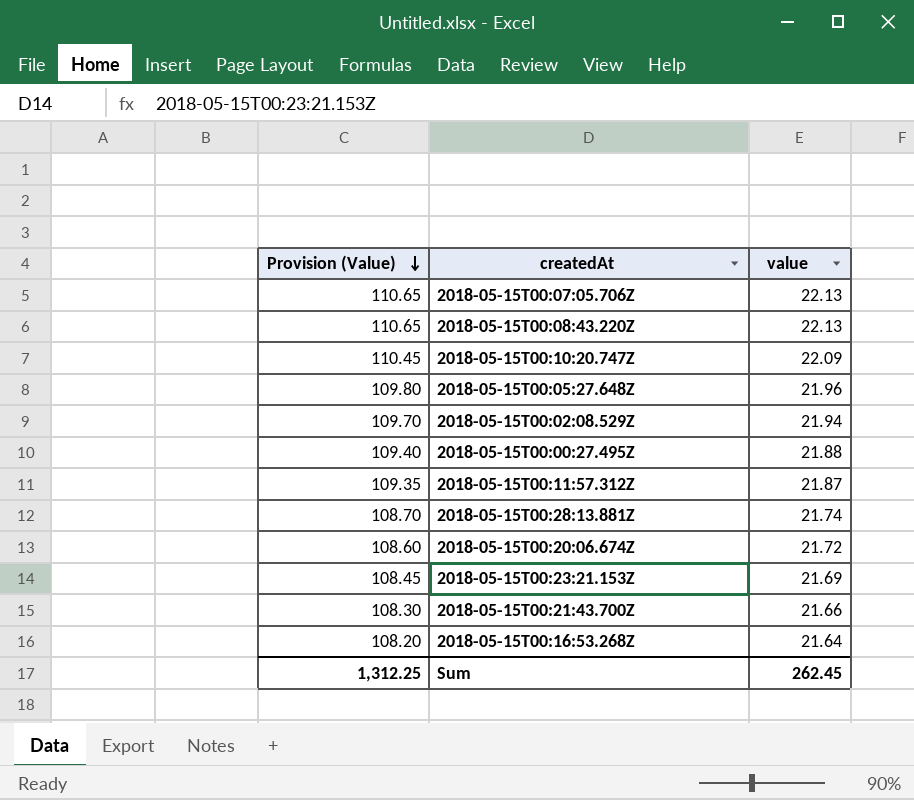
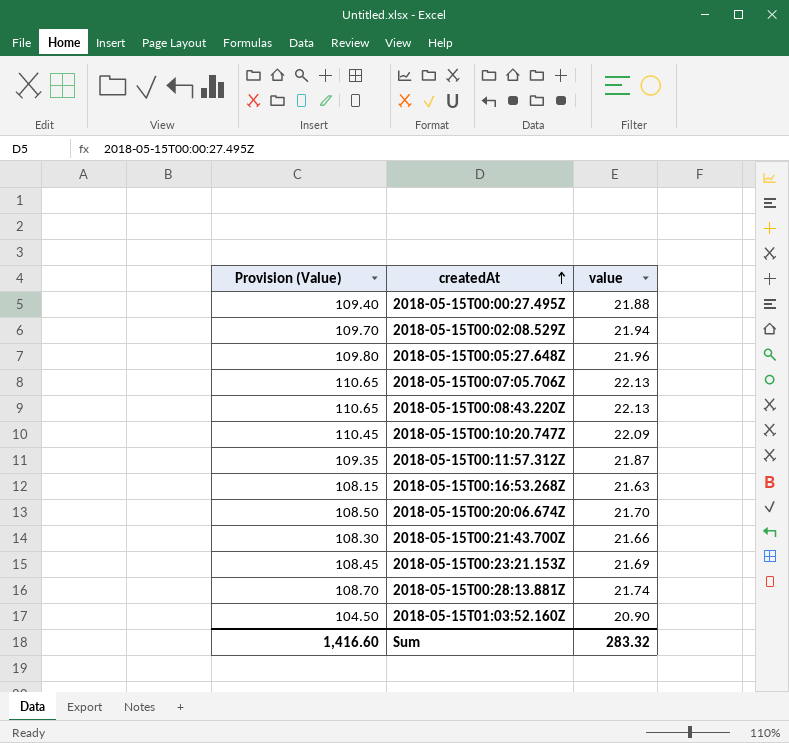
row order: Provision (Value) descending -> createdAt ascending
2018-05-15T00:16:53.268Z | Provision (Value): 108.20 -> 108.15
2018-05-15T00:16:53.268Z | value: 21.64 -> 21.63
2018-05-15T00:20:06.674Z | Provision (Value): 108.60 -> 108.50
2018-05-15T00:20:06.674Z | value: 21.72 -> 21.70
row 2018-05-15T01:03:52.160Z: none -> 104.50 | 20.90
Sum | Provision (Value): 1,312.25 -> 1,416.60
Sum | value: 262.45 -> 283.32

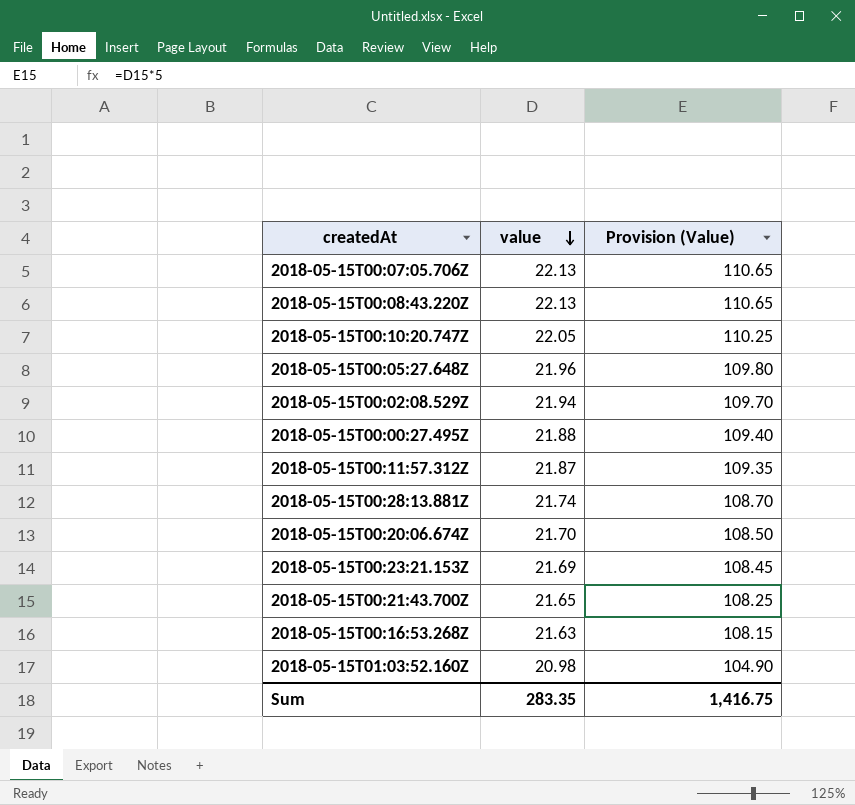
row order: createdAt ascending -> value descending
column Provision (Value) | position: 1 -> 3
2018-05-15T00:10:20.747Z | value: 22.09 -> 22.05
2018-05-15T00:10:20.747Z | Provision (Value): 110.45 -> 110.25
2018-05-15T00:21:43.700Z | value: 21.66 -> 21.65
2018-05-15T00:21:43.700Z | Provision (Value): 108.30 -> 108.25
2018-05-15T01:03:52.160Z | value: 20.90 -> 20.98
2018-05-15T01:03:52.160Z | Provision (Value): 104.50 -> 104.90
Sum | value: 283.32 -> 283.35
Sum | Provision (Value): 1,416.60 -> 1,416.75

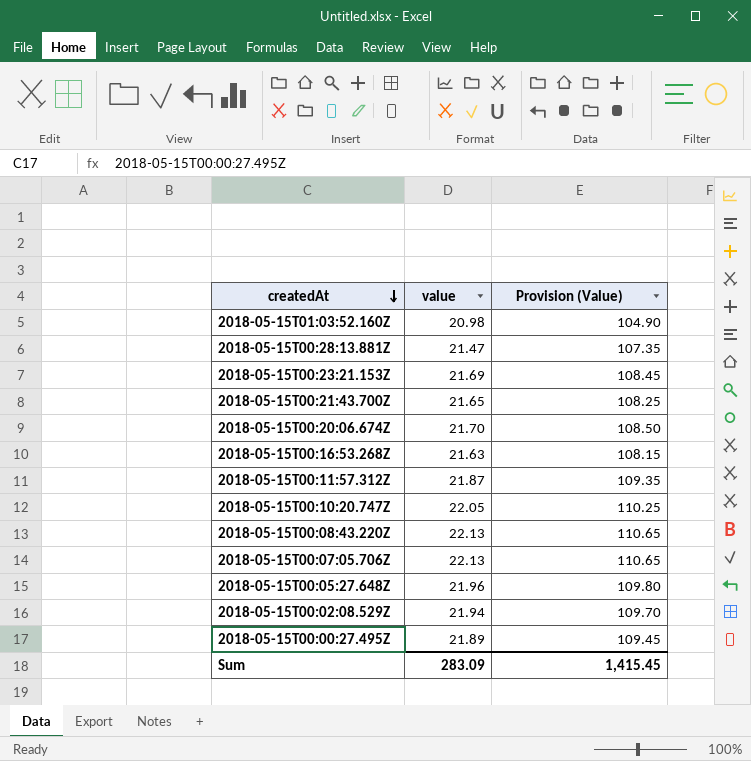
row order: value descending -> createdAt descending
2018-05-15T00:28:13.881Z | value: 21.74 -> 21.47
2018-05-15T00:28:13.881Z | Provision (Value): 108.70 -> 107.35
2018-05-15T00:00:27.495Z | value: 21.88 -> 21.89
2018-05-15T00:00:27.495Z | Provision (Value): 109.40 -> 109.45
Sum | value: 283.35 -> 283.09
Sum | Provision (Value): 1,416.75 -> 1,415.45

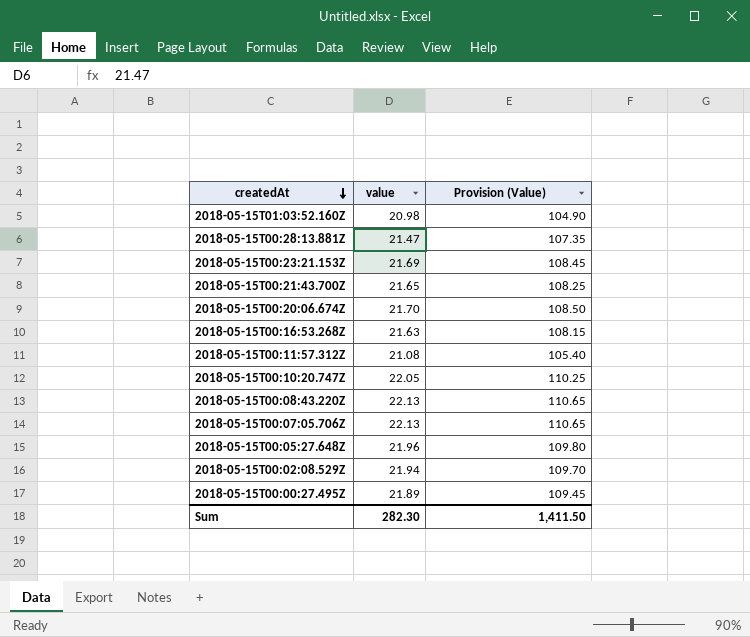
2018-05-15T00:11:57.312Z | value: 21.87 -> 21.08
2018-05-15T00:11:57.312Z | Provision (Value): 109.35 -> 105.40
Sum | value: 283.09 -> 282.30
Sum | Provision (Value): 1,415.45 -> 1,411.50

